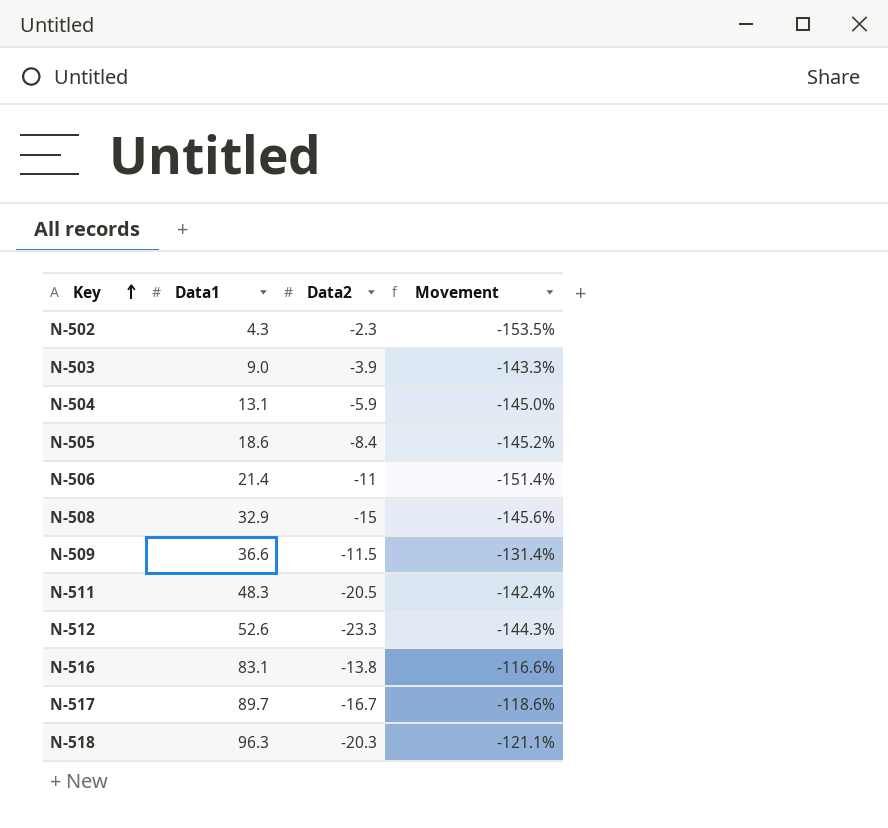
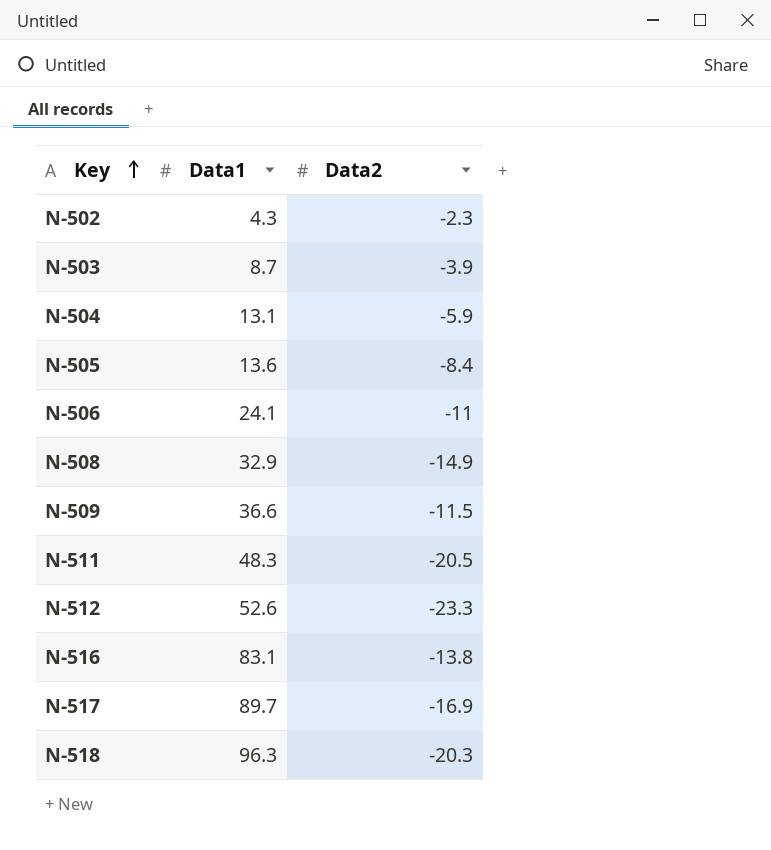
column Movement | formula: ([Data2] - [Data1]) / [Data1] -> none
N-503 | Data1: 9.0 -> 8.7
N-505 | Data1: 18.6 -> 13.6
N-506 | Data1: 21.4 -> 24.1
N-508 | Data2: -15 -> -14.9
N-517 | Data2: -16.7 -> -16.9

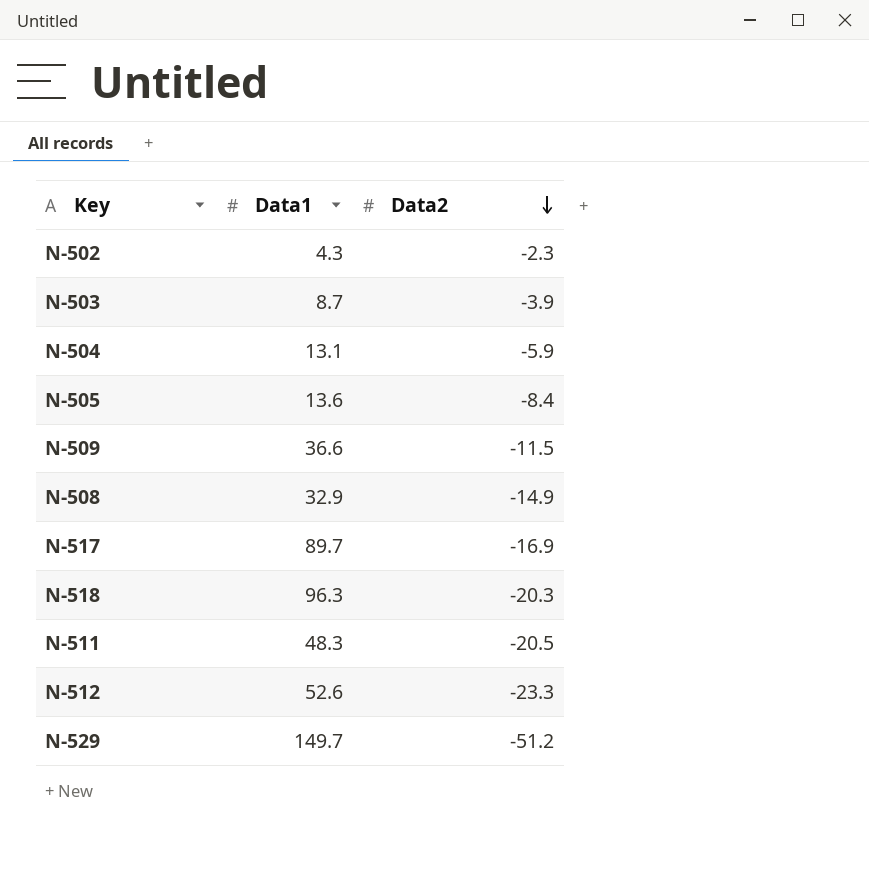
row order: Key ascending -> Data2 descending
row N-506: 24.1 | -11 -> none
row N-516: 83.1 | -13.8 -> none
row N-529: none -> 149.7 | -51.2

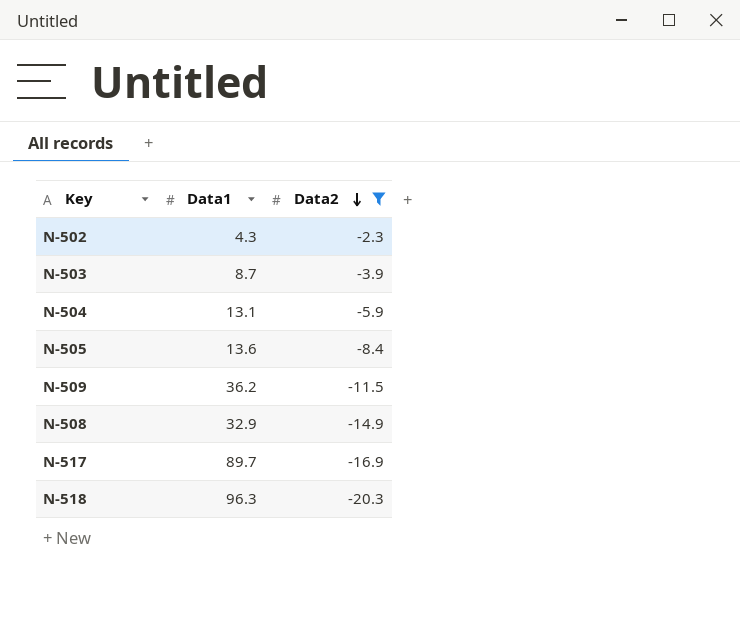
filter: none -> Data2 >= -20.3
N-509 | Data1: 36.6 -> 36.2

